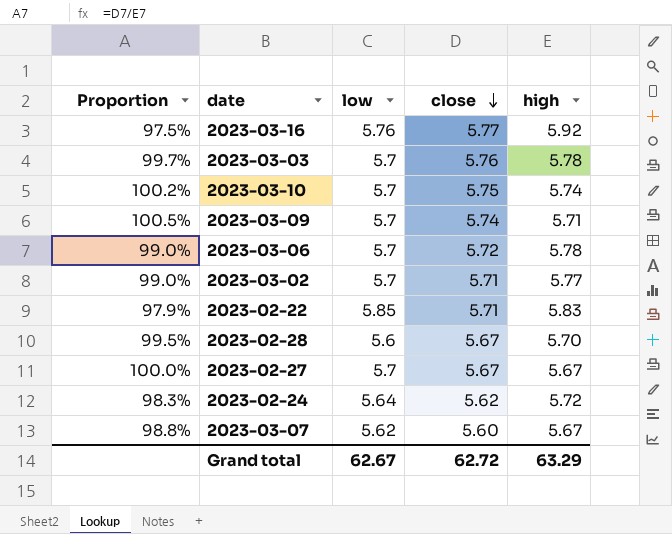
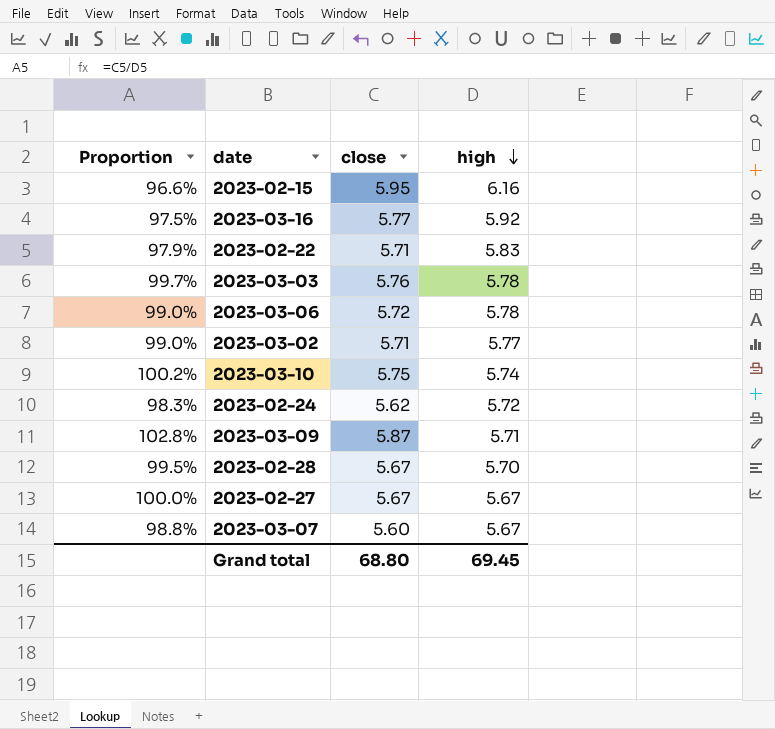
row order: close descending -> high descending
column low | position: 3 -> none
row 2023-02-15: none -> 96.6% | 5.95 | 6.16
2023-03-09 | Proportion: 100.5% -> 102.8%
2023-03-09 | close: 5.74 -> 5.87
Grand total | close: 62.72 -> 68.80
Grand total | high: 63.29 -> 69.45

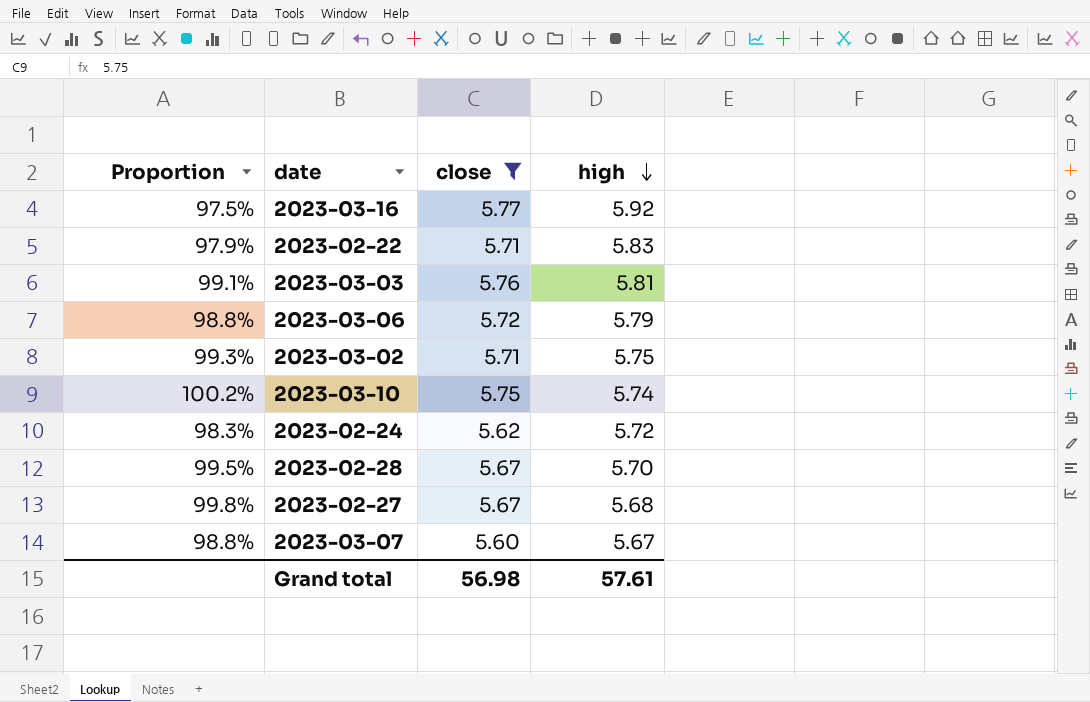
filter: none -> close <= 5.77
2023-03-03 | Proportion: 99.7% -> 99.1%
2023-03-03 | high: 5.78 -> 5.81
2023-03-06 | Proportion: 99.0% -> 98.8%
2023-03-06 | high: 5.78 -> 5.79
2023-03-02 | Proportion: 99.0% -> 99.3%
2023-03-02 | high: 5.77 -> 5.75
2023-02-27 | Proportion: 100.0% -> 99.8%
2023-02-27 | high: 5.67 -> 5.68
Grand total | close: 68.80 -> 56.98
Grand total | high: 69.45 -> 57.61

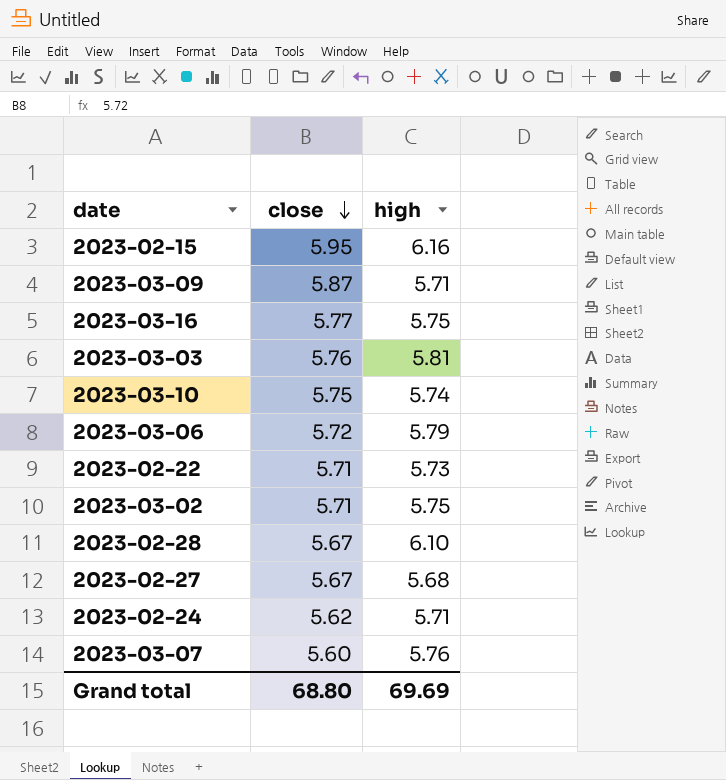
filter: close <= 5.77 -> none
row order: high descending -> close descending
column Proportion | formula: [close] / [high] -> none
2023-03-16 | high: 5.92 -> 5.75
2023-02-22 | high: 5.83 -> 5.73
2023-02-28 | high: 5.70 -> 6.10
2023-02-24 | high: 5.72 -> 5.71
2023-03-07 | high: 5.67 -> 5.76
Grand total | close: 56.98 -> 68.80
Grand total | high: 57.61 -> 69.69

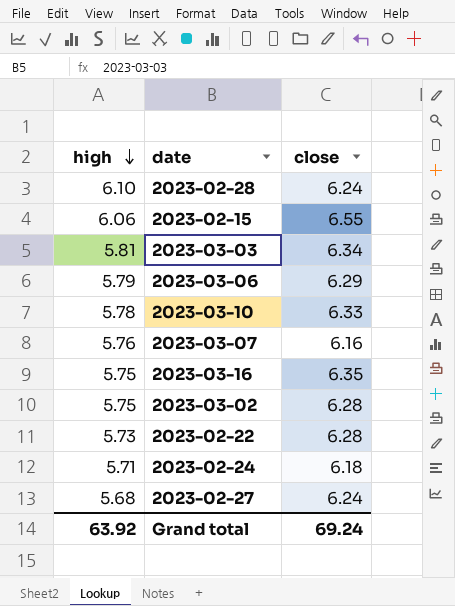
row order: close descending -> high descending
column high | position: 3 -> 1
row 2023-03-09: 5.87 | 5.71 -> none
2023-02-28 | close: 5.67 -> 6.24
2023-02-15 | high: 6.16 -> 6.06
2023-02-15 | close: 5.95 -> 6.55
2023-03-03 | close: 5.76 -> 6.34
2023-03-06 | close: 5.72 -> 6.29
2023-03-10 | high: 5.74 -> 5.78
2023-03-10 | close: 5.75 -> 6.33
2023-03-07 | close: 5.60 -> 6.16
2023-03-16 | close: 5.77 -> 6.35
2023-03-02 | close: 5.71 -> 6.28
2023-02-22 | close: 5.71 -> 6.28
2023-02-24 | close: 5.62 -> 6.18
2023-02-27 | close: 5.67 -> 6.24
Grand total | high: 69.69 -> 63.92
Grand total | close: 68.80 -> 69.24

